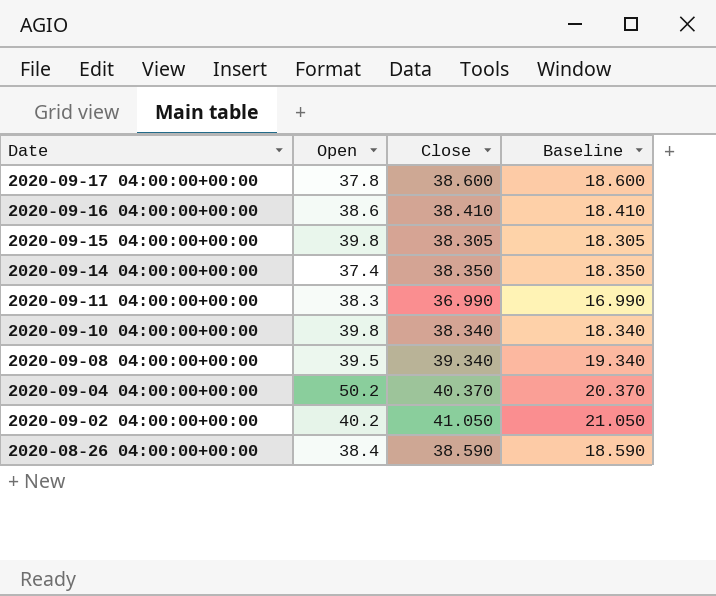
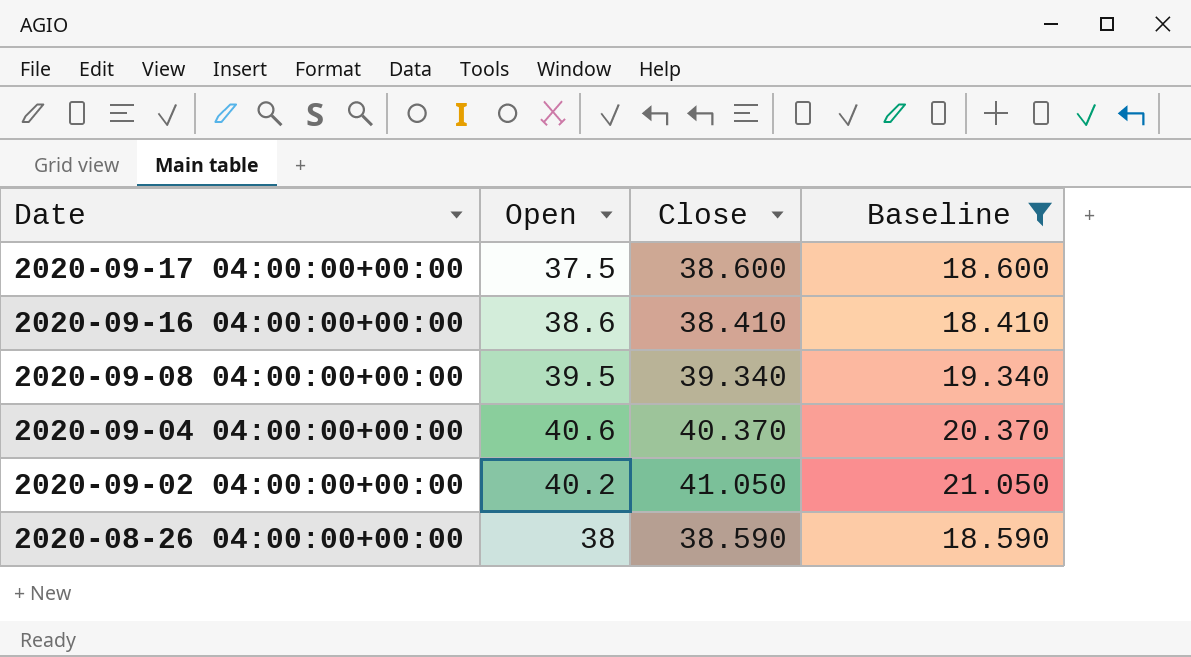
filter: none -> Baseline >= 18.410
2020-09-17 04:00:00+00:00 | Open: 37.8 -> 37.5
2020-09-04 04:00:00+00:00 | Open: 50.2 -> 40.6
2020-08-26 04:00:00+00:00 | Open: 38.4 -> 38

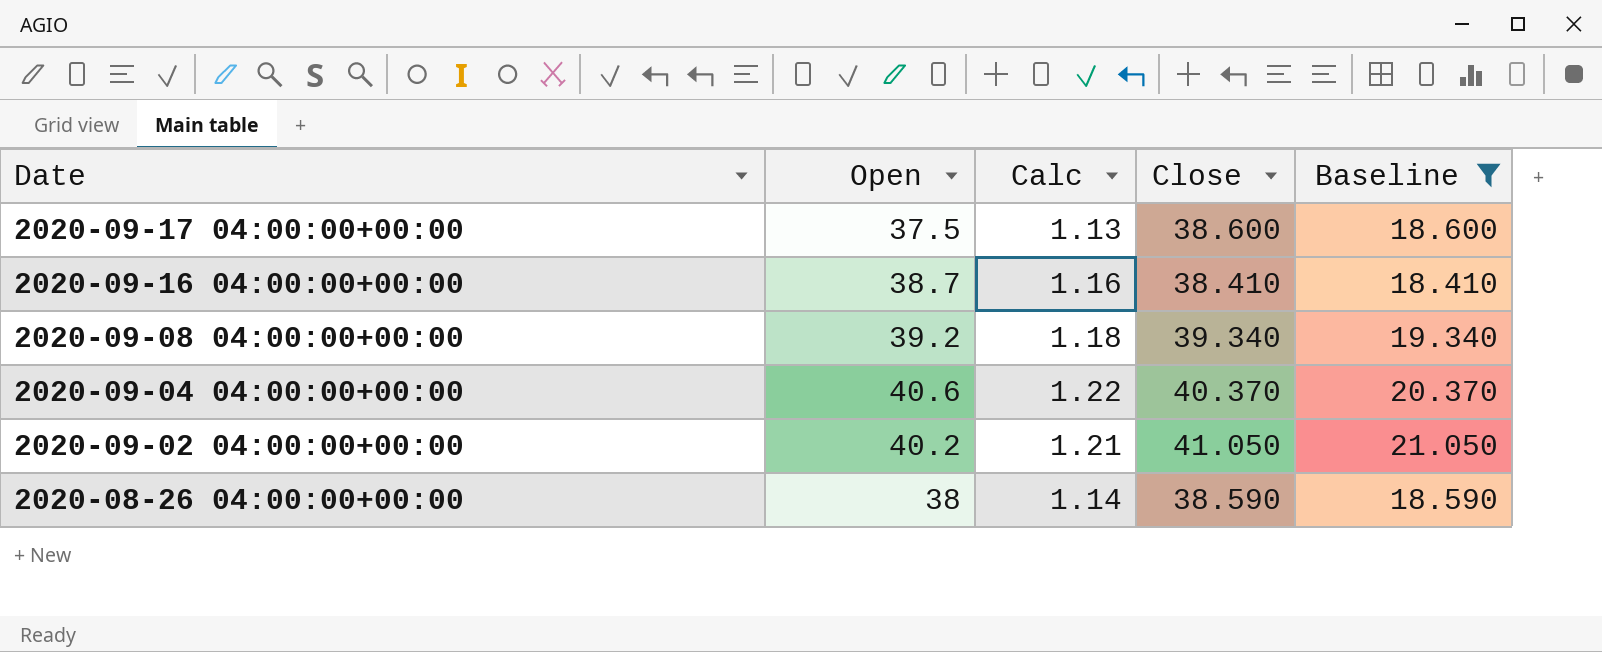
column Calc | formula: none -> [Open] * 0.03
2020-09-16 04:00:00+00:00 | Open: 38.6 -> 38.7
2020-09-08 04:00:00+00:00 | Open: 39.5 -> 39.2

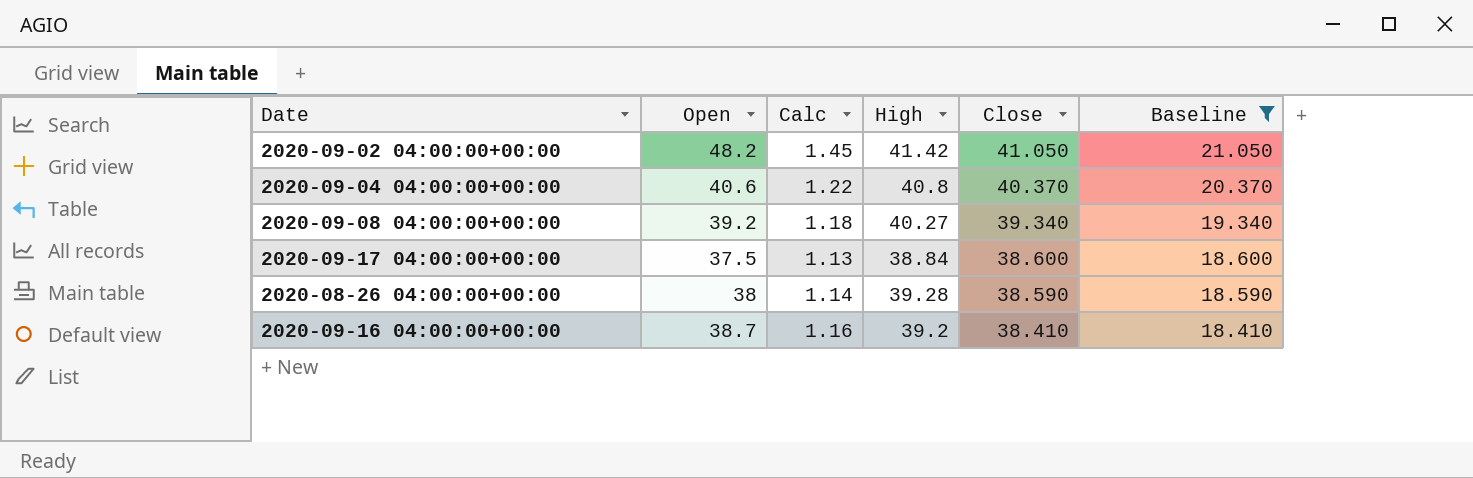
row order: Date descending -> Close descending
column High | position: none -> 4
2020-09-02 04:00:00+00:00 | Open: 40.2 -> 48.2
2020-09-02 04:00:00+00:00 | Calc: 1.21 -> 1.45

